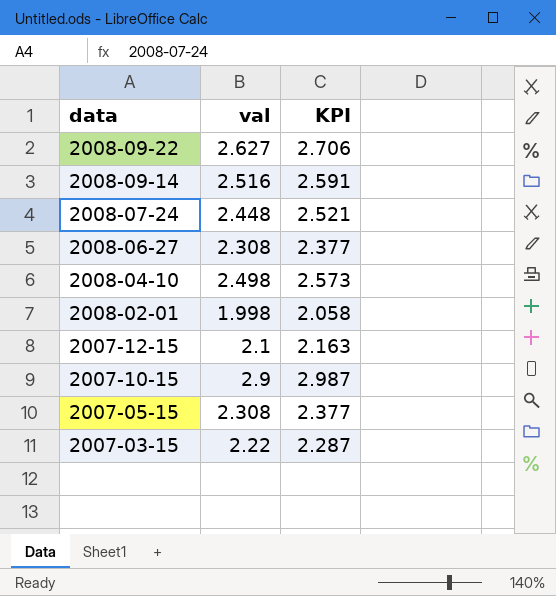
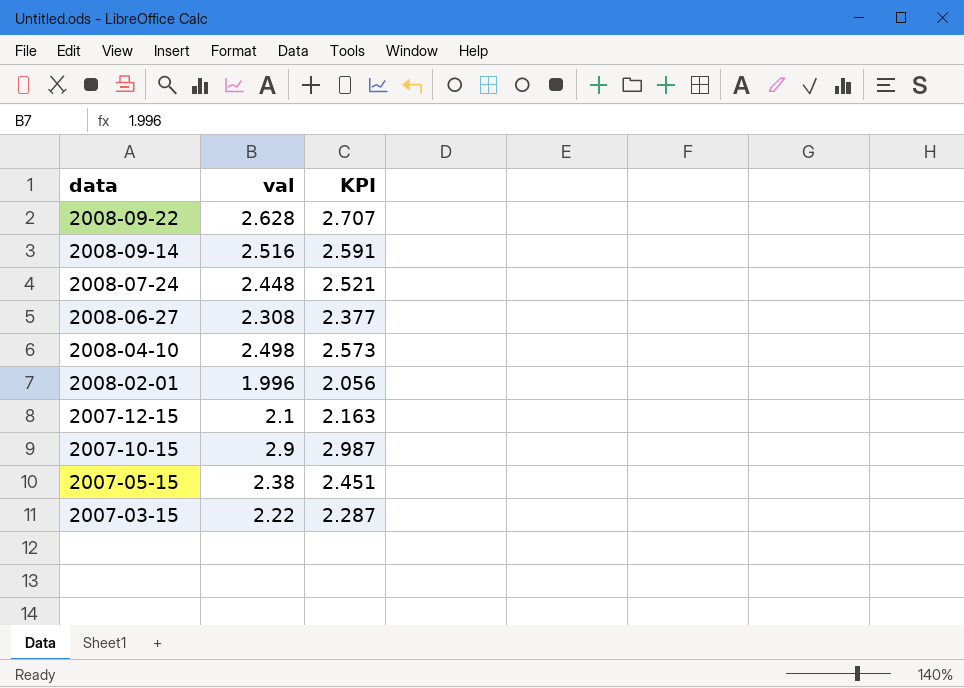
2008-09-22 | val: 2.627 -> 2.628
2008-09-22 | KPI: 2.706 -> 2.707
2008-02-01 | val: 1.998 -> 1.996
2008-02-01 | KPI: 2.058 -> 2.056
2007-05-15 | val: 2.308 -> 2.38
2007-05-15 | KPI: 2.377 -> 2.451

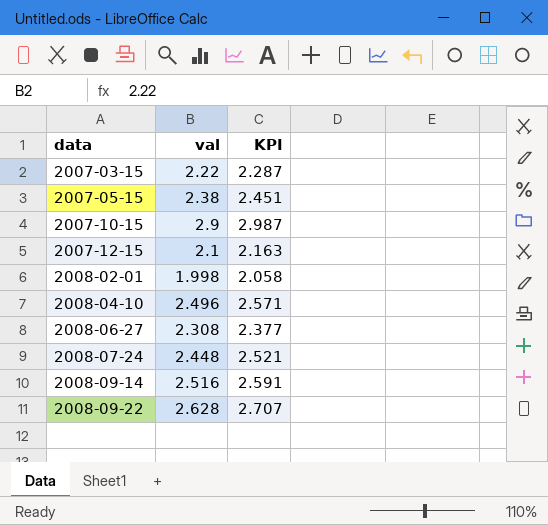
row order: data descending -> data ascending
2008-02-01 | val: 1.996 -> 1.998
2008-02-01 | KPI: 2.056 -> 2.058
2008-04-10 | val: 2.498 -> 2.496
2008-04-10 | KPI: 2.573 -> 2.571

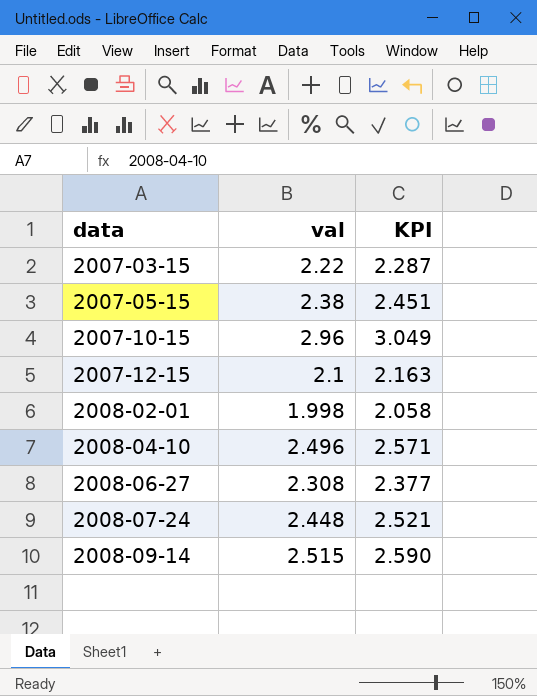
row 2008-09-22: 2.628 | 2.707 -> none
2007-10-15 | val: 2.9 -> 2.96
2007-10-15 | KPI: 2.987 -> 3.049
2008-09-14 | val: 2.516 -> 2.515
2008-09-14 | KPI: 2.591 -> 2.590

